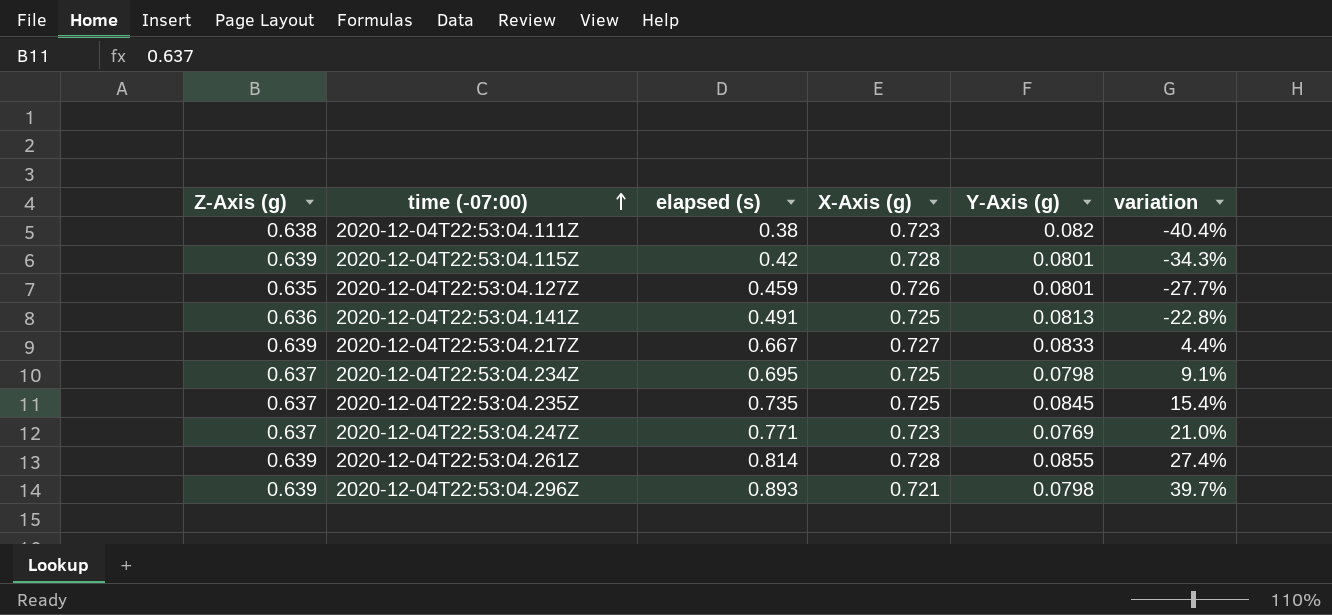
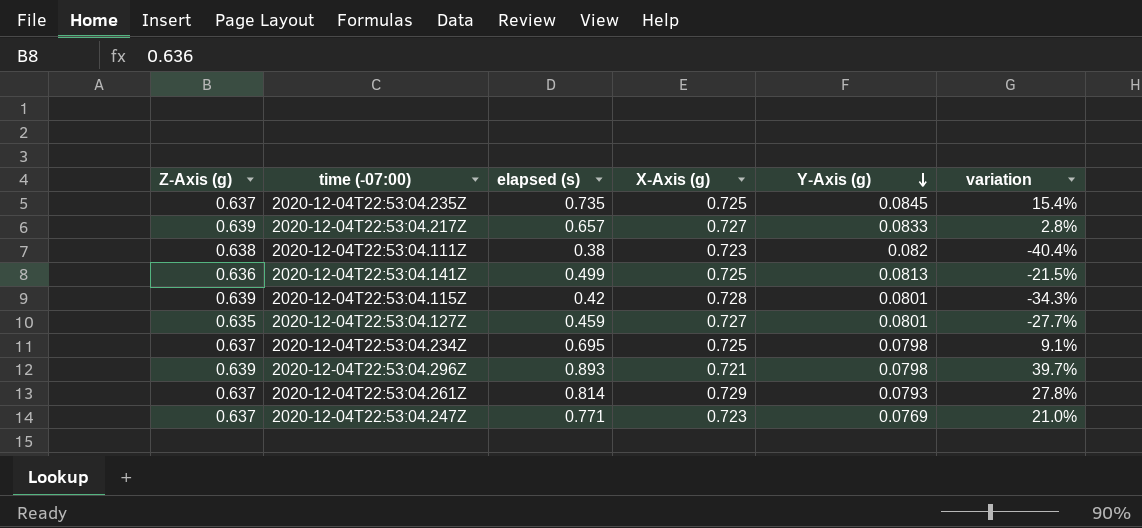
row order: time (-07:00) ascending -> Y-Axis (g) descending
2020-12-04T22:53:04.217Z | elapsed (s): 0.667 -> 0.657
2020-12-04T22:53:04.217Z | variation: 4.4% -> 2.8%
2020-12-04T22:53:04.141Z | elapsed (s): 0.491 -> 0.499
2020-12-04T22:53:04.141Z | variation: -22.8% -> -21.5%
2020-12-04T22:53:04.127Z | X-Axis (g): 0.726 -> 0.727
2020-12-04T22:53:04.261Z | Z-Axis (g): 0.639 -> 0.637
2020-12-04T22:53:04.261Z | X-Axis (g): 0.728 -> 0.729
2020-12-04T22:53:04.261Z | Y-Axis (g): 0.0855 -> 0.0793
2020-12-04T22:53:04.261Z | variation: 27.4% -> 27.8%

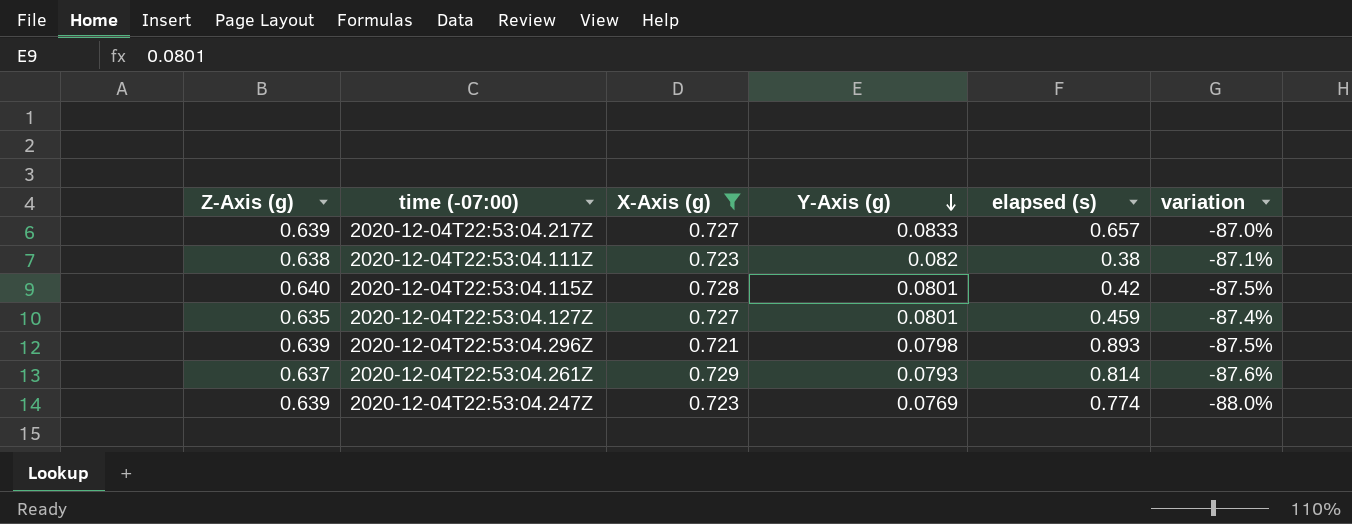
filter: none -> X-Axis (g) != 0.725
column elapsed (s) | position: 3 -> 5
column variation | formula: ([elapsed (s)] - [Z-Axis (g)]) / [Z-Axis (g)] -> ([Y-Axis (g)] - [Z-Axis (g)]) / [Z-Axis (g)]
2020-12-04T22:53:04.115Z | Z-Axis (g): 0.639 -> 0.640
2020-12-04T22:53:04.247Z | Z-Axis (g): 0.637 -> 0.639
2020-12-04T22:53:04.247Z | elapsed (s): 0.771 -> 0.774

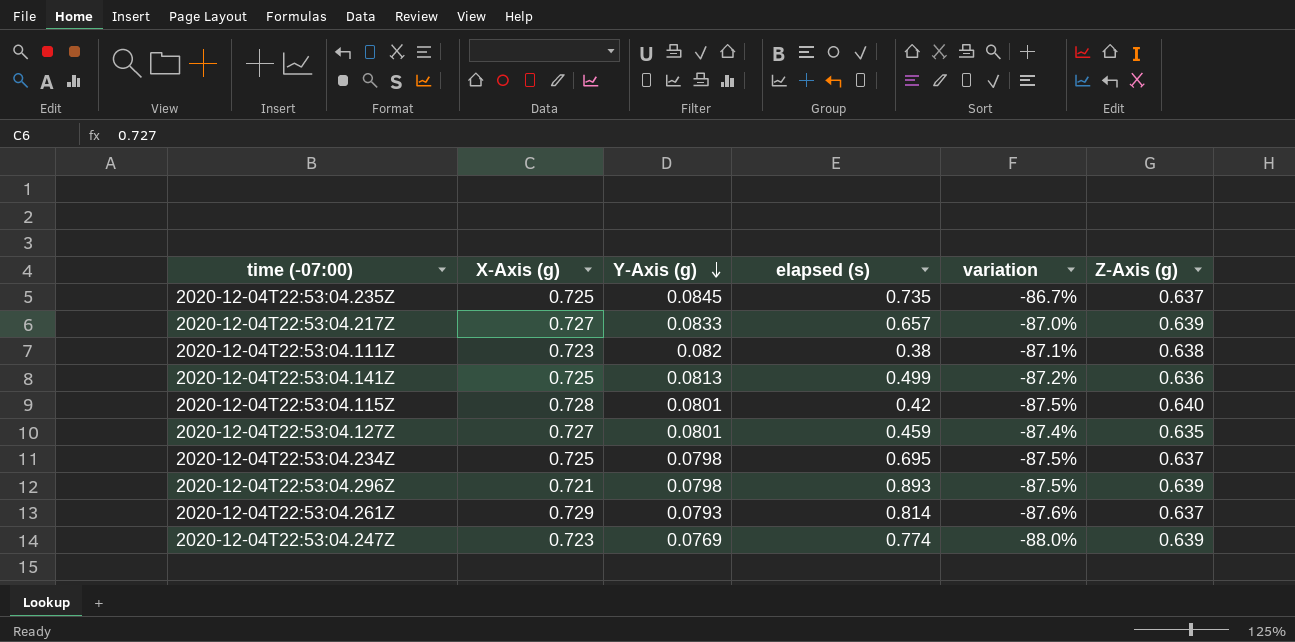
filter: X-Axis (g) != 0.725 -> none
column Z-Axis (g) | position: 1 -> 6

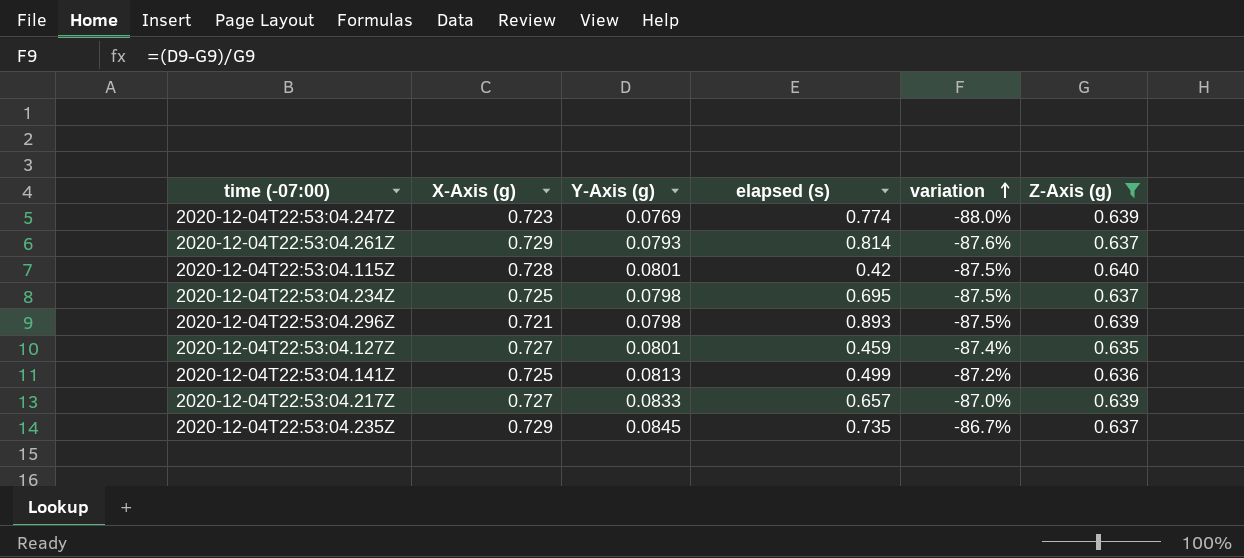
filter: none -> Z-Axis (g) != 0.638
row order: Y-Axis (g) descending -> variation ascending
2020-12-04T22:53:04.235Z | X-Axis (g): 0.725 -> 0.729

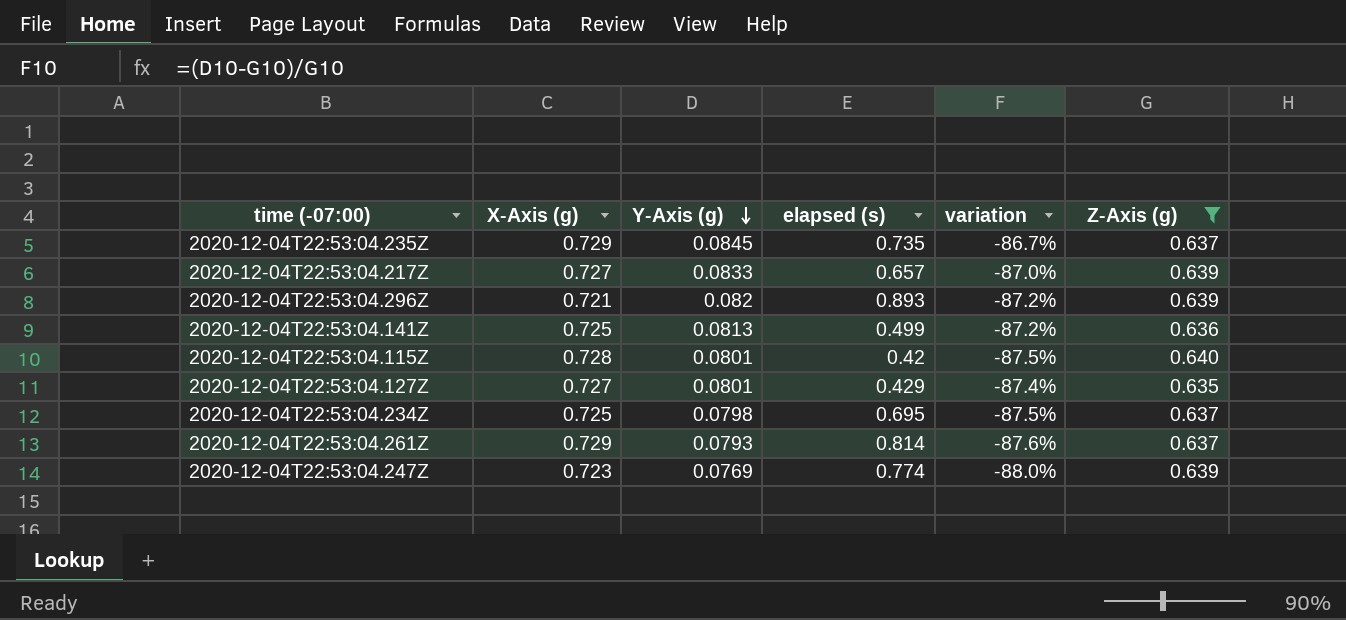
row order: variation ascending -> Y-Axis (g) descending
2020-12-04T22:53:04.296Z | Y-Axis (g): 0.0798 -> 0.082
2020-12-04T22:53:04.296Z | variation: -87.5% -> -87.2%
2020-12-04T22:53:04.127Z | elapsed (s): 0.459 -> 0.429

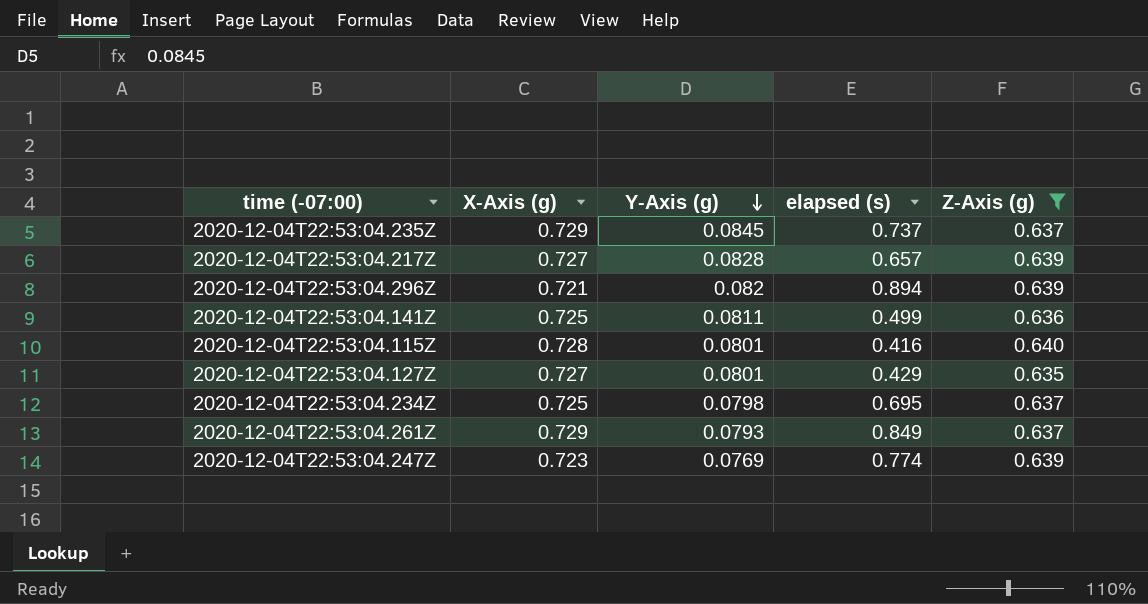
column variation | formula: ([Y-Axis (g)] - [Z-Axis (g)]) / [Z-Axis (g)] -> none
2020-12-04T22:53:04.235Z | elapsed (s): 0.735 -> 0.737
2020-12-04T22:53:04.217Z | Y-Axis (g): 0.0833 -> 0.0828
2020-12-04T22:53:04.296Z | elapsed (s): 0.893 -> 0.894
2020-12-04T22:53:04.141Z | Y-Axis (g): 0.0813 -> 0.0811
2020-12-04T22:53:04.115Z | elapsed (s): 0.42 -> 0.416
2020-12-04T22:53:04.261Z | elapsed (s): 0.814 -> 0.849

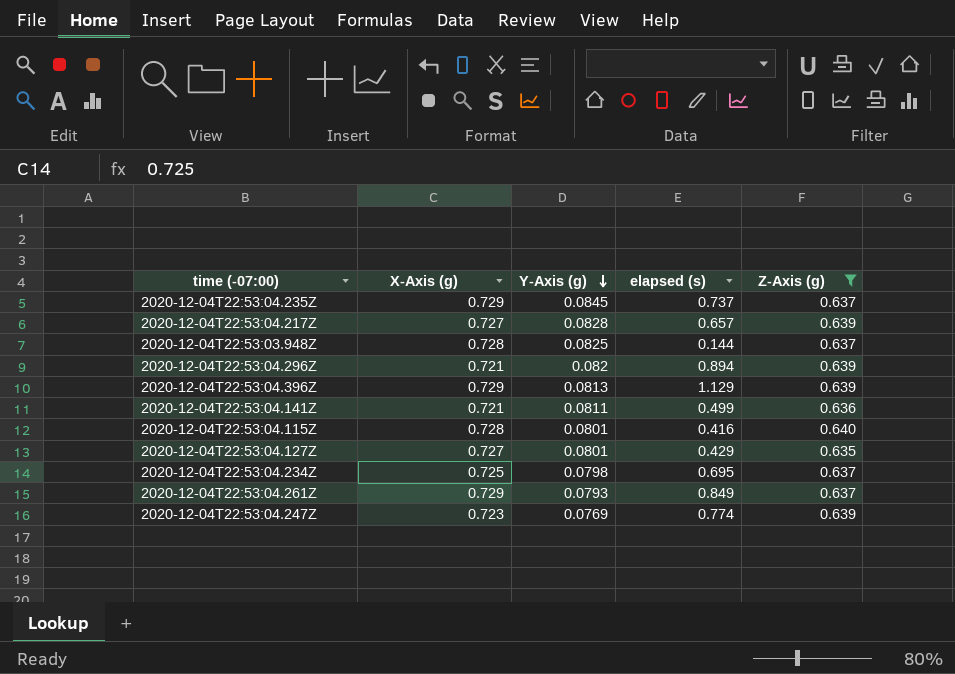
row 2020-12-04T22:53:03.948Z: none -> 0.728 | 0.0825 | 0.144 | 0.637
row 2020-12-04T22:53:04.396Z: none -> 0.729 | 0.0813 | 1.129 | 0.639
2020-12-04T22:53:04.141Z | X-Axis (g): 0.725 -> 0.721

